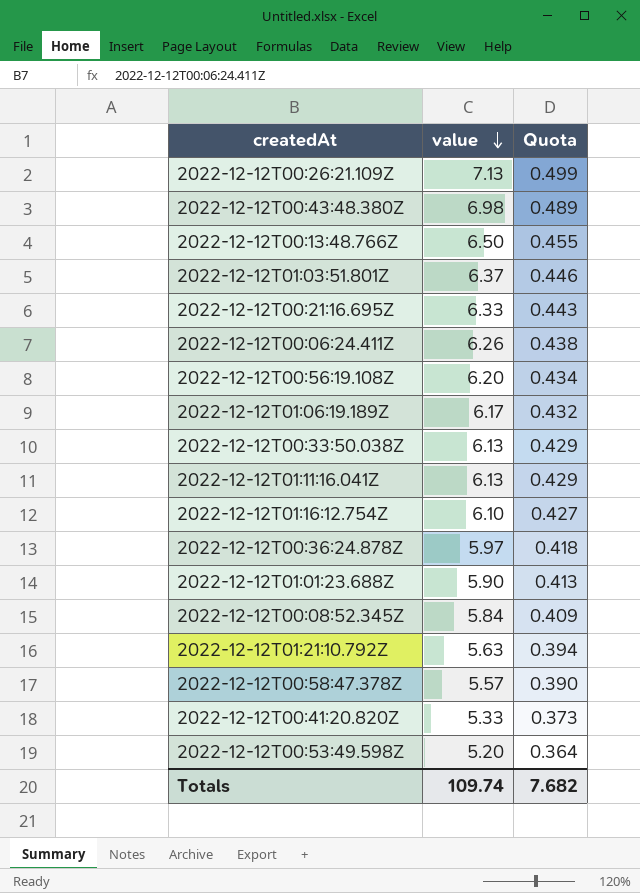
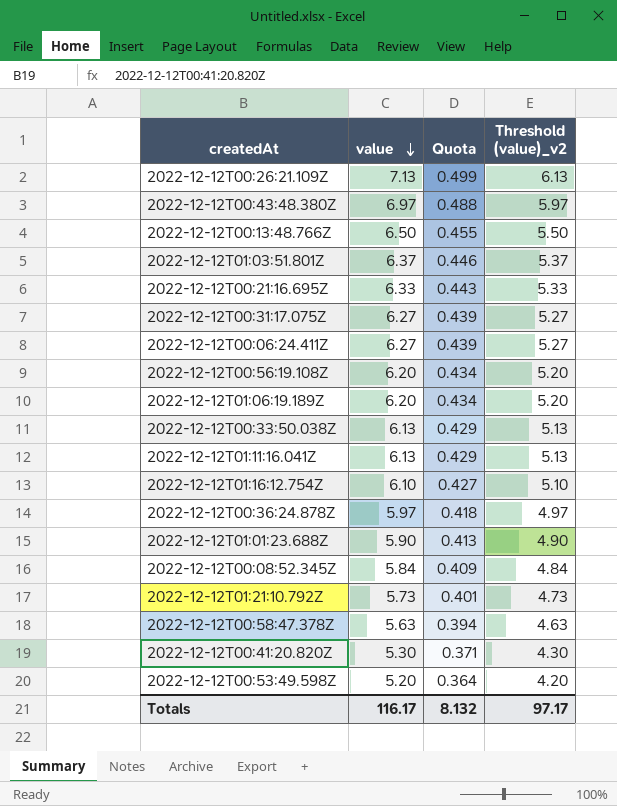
column Threshold (value)_v2 | formula: none -> [value] - 1
2022-12-12T00:43:48.380Z | value: 6.98 -> 6.97
2022-12-12T00:43:48.380Z | Quota: 0.489 -> 0.488
row 2022-12-12T00:31:17.075Z: none -> 6.27 | 0.439 | 5.27
2022-12-12T00:06:24.411Z | value: 6.26 -> 6.27
2022-12-12T00:06:24.411Z | Quota: 0.438 -> 0.439
2022-12-12T01:06:19.189Z | value: 6.17 -> 6.20
2022-12-12T01:06:19.189Z | Quota: 0.432 -> 0.434
2022-12-12T01:21:10.792Z | value: 5.63 -> 5.73
2022-12-12T01:21:10.792Z | Quota: 0.394 -> 0.401
2022-12-12T00:58:47.378Z | value: 5.57 -> 5.63
2022-12-12T00:58:47.378Z | Quota: 0.390 -> 0.394
2022-12-12T00:41:20.820Z | value: 5.33 -> 5.30
2022-12-12T00:41:20.820Z | Quota: 0.373 -> 0.371
Totals | value: 109.74 -> 116.17
Totals | Quota: 7.682 -> 8.132

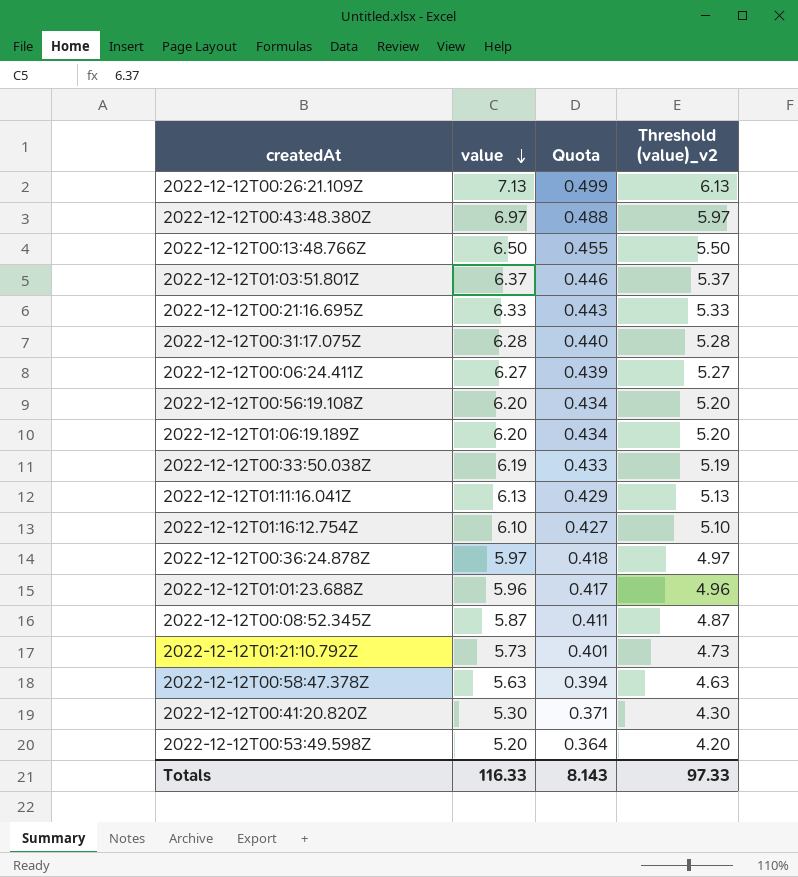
2022-12-12T00:31:17.075Z | value: 6.27 -> 6.28
2022-12-12T00:31:17.075Z | Quota: 0.439 -> 0.440
2022-12-12T00:31:17.075Z | Threshold (value)_v2: 5.27 -> 5.28
2022-12-12T00:33:50.038Z | value: 6.13 -> 6.19
2022-12-12T00:33:50.038Z | Quota: 0.429 -> 0.433
2022-12-12T00:33:50.038Z | Threshold (value)_v2: 5.13 -> 5.19
2022-12-12T01:01:23.688Z | value: 5.90 -> 5.96
2022-12-12T01:01:23.688Z | Quota: 0.413 -> 0.417
2022-12-12T01:01:23.688Z | Threshold (value)_v2: 4.90 -> 4.96
2022-12-12T00:08:52.345Z | value: 5.84 -> 5.87
2022-12-12T00:08:52.345Z | Quota: 0.409 -> 0.411
2022-12-12T00:08:52.345Z | Threshold (value)_v2: 4.84 -> 4.87
Totals | value: 116.17 -> 116.33
Totals | Quota: 8.132 -> 8.143
Totals | Threshold (value)_v2: 97.17 -> 97.33

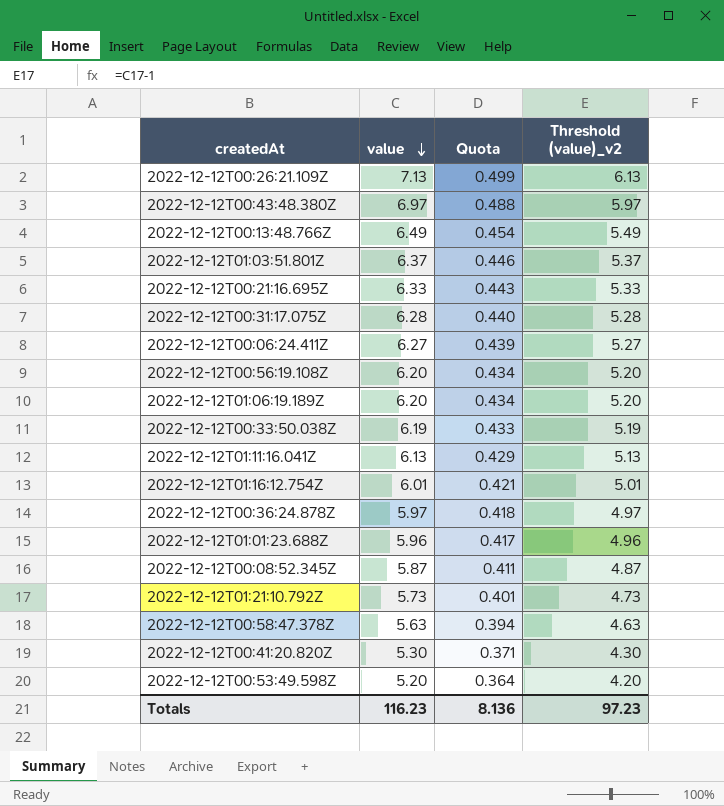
2022-12-12T00:13:48.766Z | value: 6.50 -> 6.49
2022-12-12T00:13:48.766Z | Quota: 0.455 -> 0.454
2022-12-12T00:13:48.766Z | Threshold (value)_v2: 5.50 -> 5.49
2022-12-12T01:16:12.754Z | value: 6.10 -> 6.01
2022-12-12T01:16:12.754Z | Quota: 0.427 -> 0.421
2022-12-12T01:16:12.754Z | Threshold (value)_v2: 5.10 -> 5.01
Totals | value: 116.33 -> 116.23
Totals | Quota: 8.143 -> 8.136
Totals | Threshold (value)_v2: 97.33 -> 97.23

